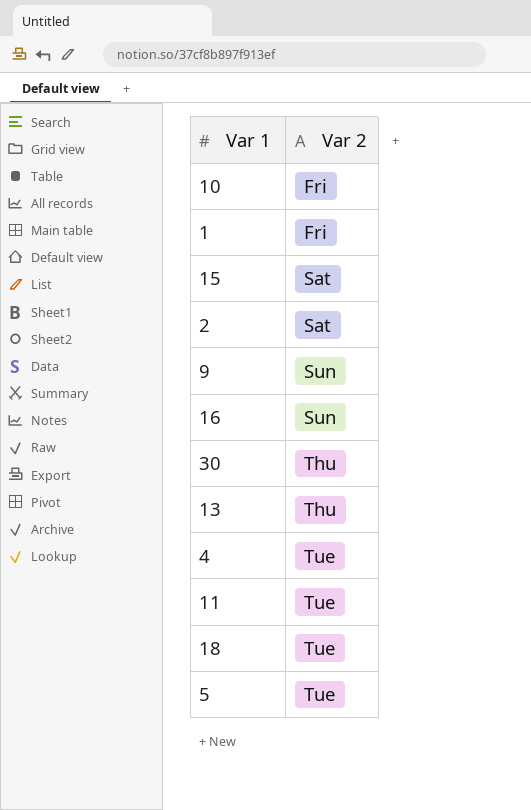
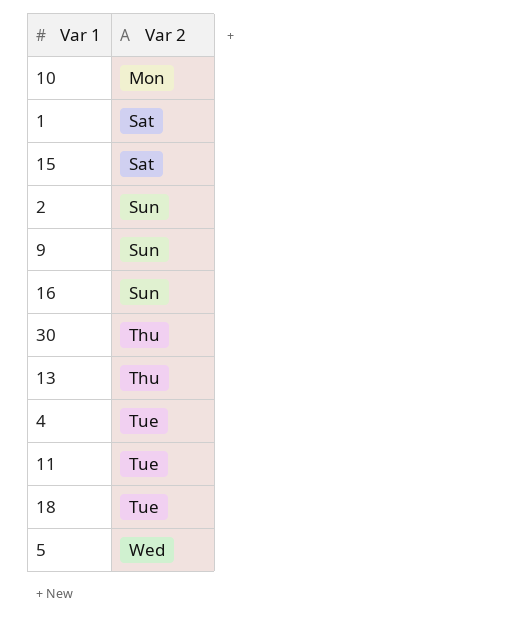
10 | Var 2: Fri -> Mon
1 | Var 2: Fri -> Sat
2 | Var 2: Sat -> Sun
5 | Var 2: Tue -> Wed

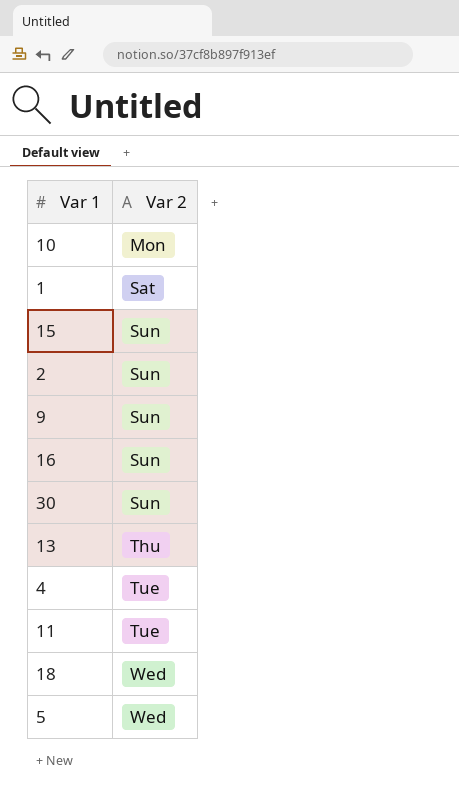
15 | Var 2: Sat -> Sun
30 | Var 2: Thu -> Sun
18 | Var 2: Tue -> Wed

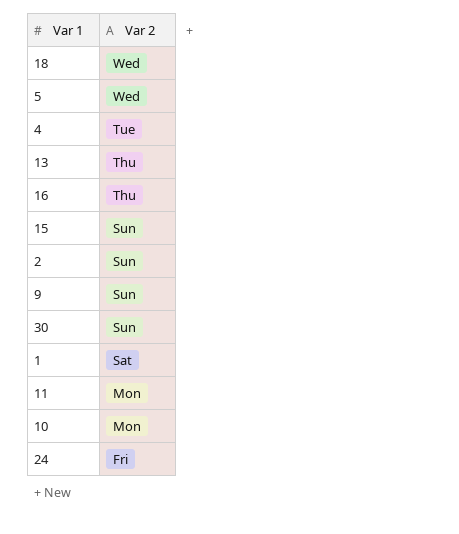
row order: Var 2 ascending -> Var 2 descending
16 | Var 2: Sun -> Thu
11 | Var 2: Tue -> Mon
row 24: none -> Fri

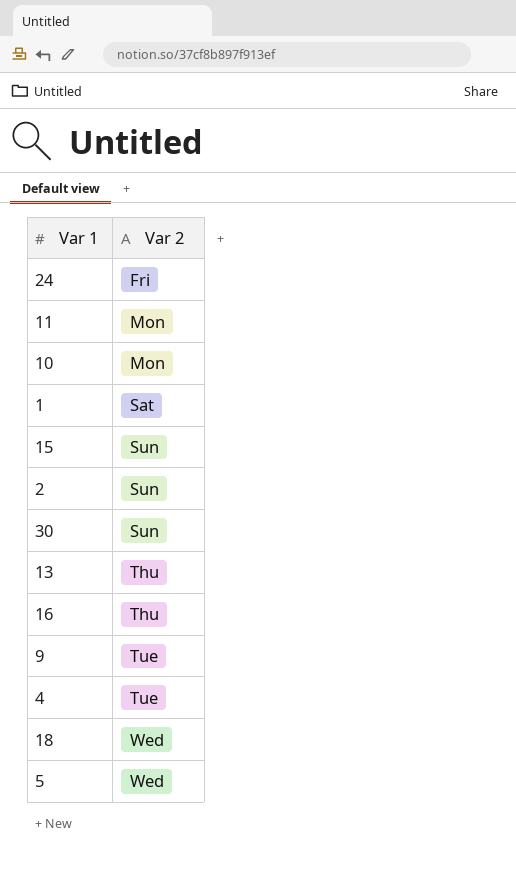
row order: Var 2 descending -> Var 2 ascending
9 | Var 2: Sun -> Tue

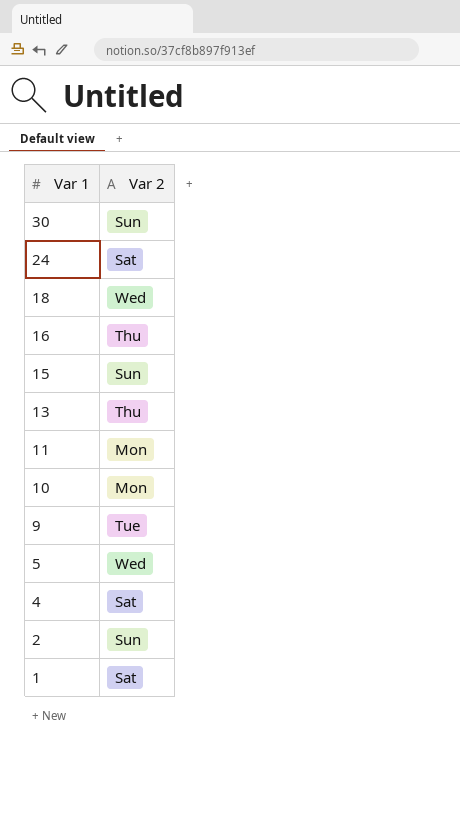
row order: Var 2 ascending -> Var 1 descending
24 | Var 2: Fri -> Sat
4 | Var 2: Tue -> Sat

